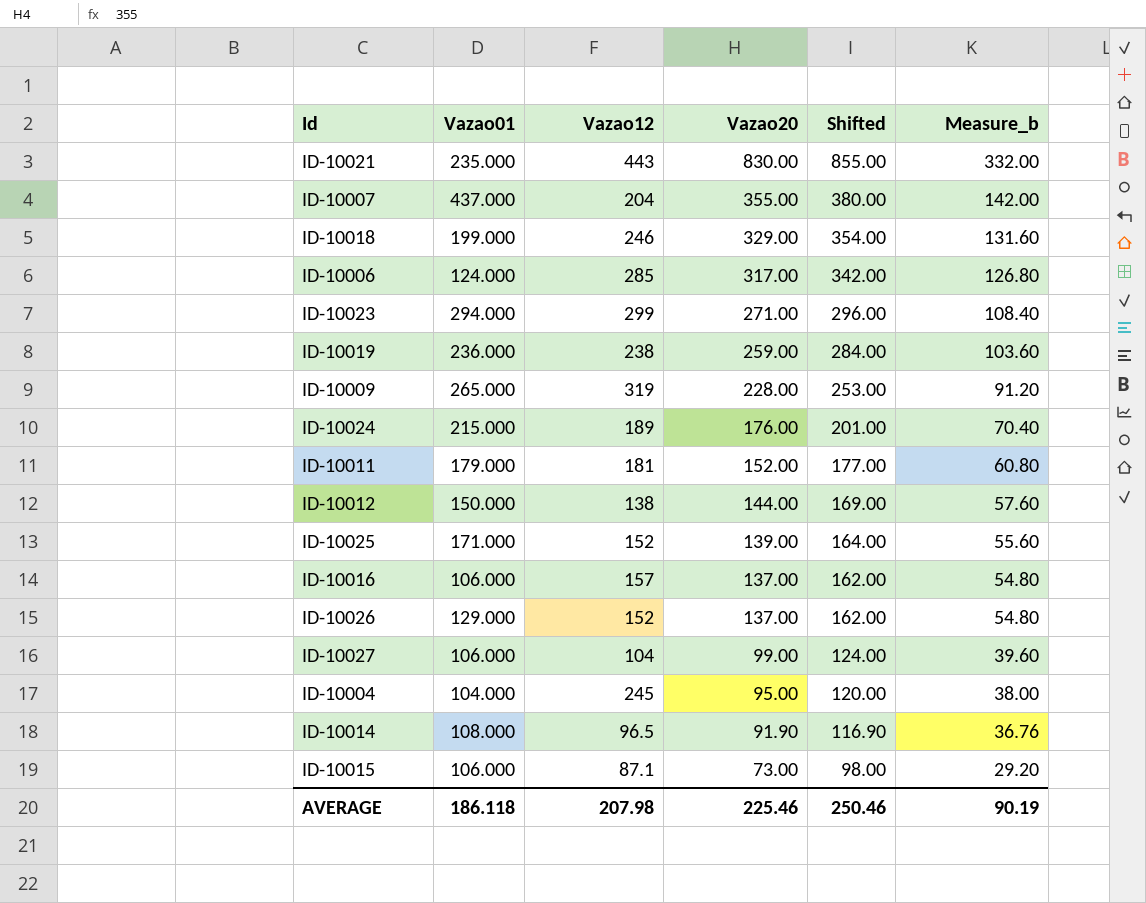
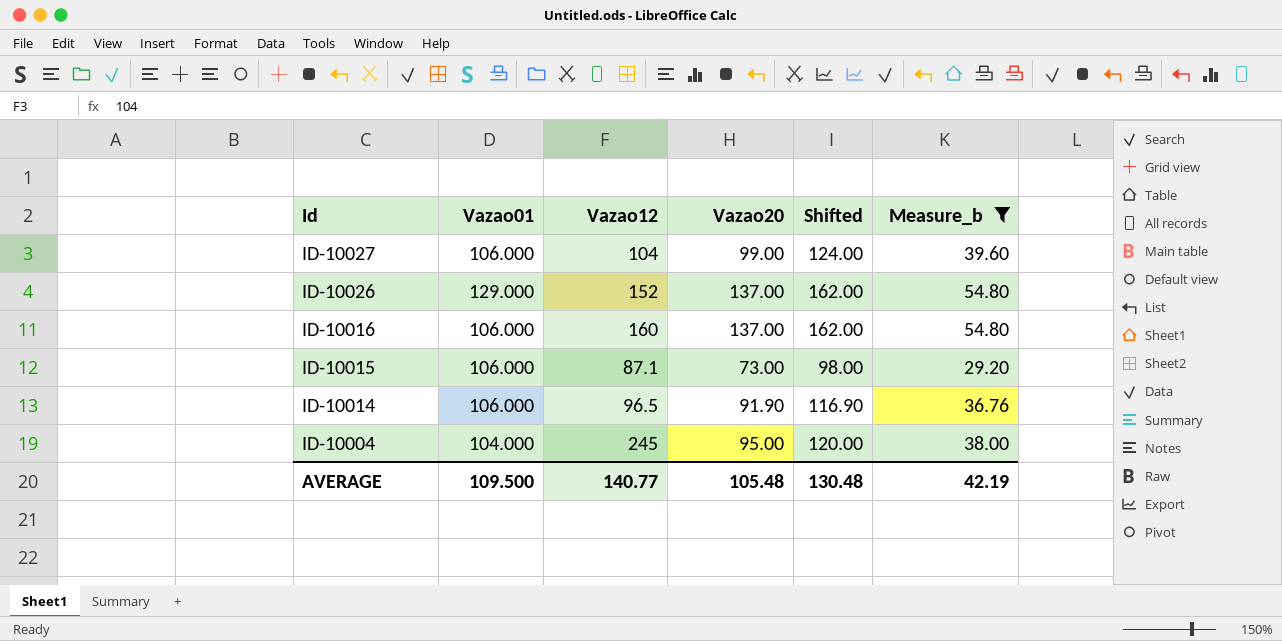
filter: none -> Measure_b <= 54.80
row order: Vazao20 descending -> Id descending
ID-10016 | Vazao12: 157 -> 160
ID-10014 | Vazao01: 108.000 -> 106.000
AVERAGE | Vazao01: 186.118 -> 109.500
AVERAGE | Vazao12: 207.98 -> 140.77
AVERAGE | Vazao20: 225.46 -> 105.48
AVERAGE | Shifted: 250.46 -> 130.48
AVERAGE | Measure_b: 90.19 -> 42.19

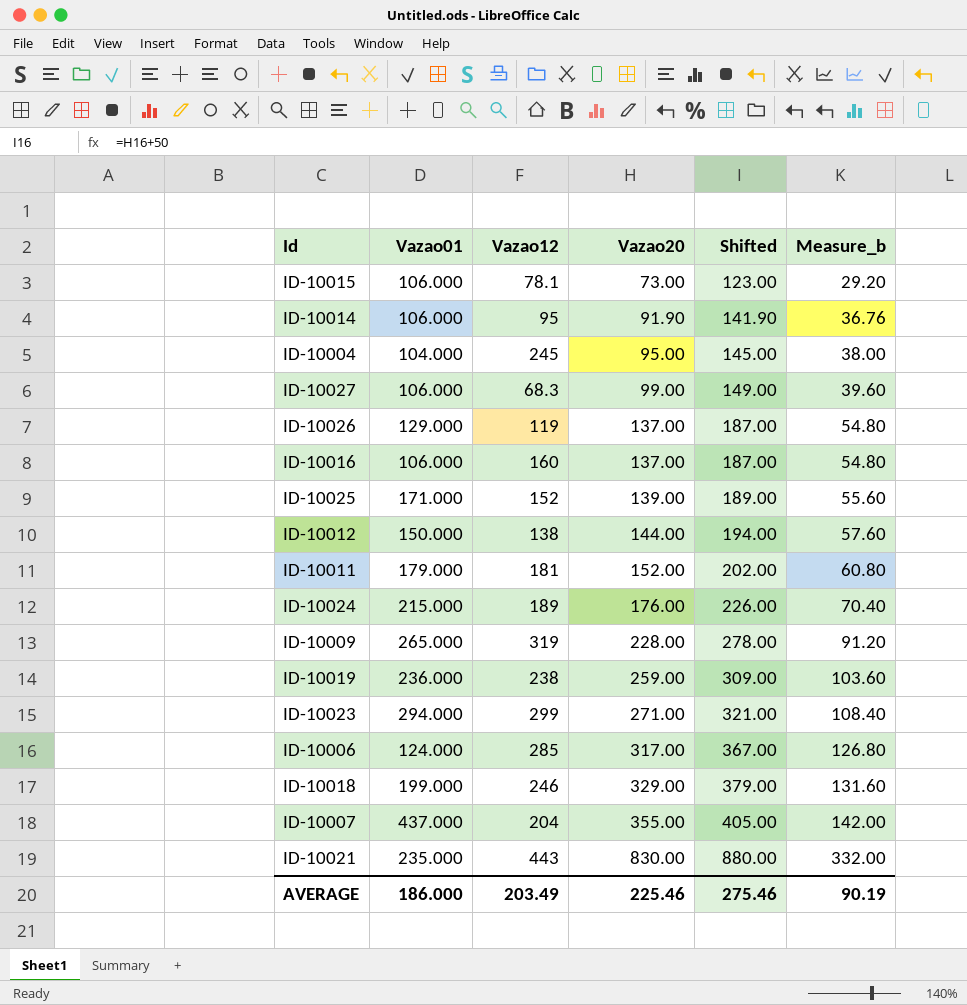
filter: Measure_b <= 54.80 -> none
row order: Id descending -> Vazao20 ascending
column Shifted | formula: [Vazao20] + 25 -> [Vazao20] + 50
ID-10015 | Vazao12: 87.1 -> 78.1
ID-10014 | Vazao12: 96.5 -> 95
ID-10027 | Vazao12: 104 -> 68.3
ID-10026 | Vazao12: 152 -> 119
AVERAGE | Vazao01: 109.500 -> 186.000
AVERAGE | Vazao12: 140.77 -> 203.49
AVERAGE | Vazao20: 105.48 -> 225.46
AVERAGE | Shifted: 130.48 -> 275.46
AVERAGE | Measure_b: 42.19 -> 90.19

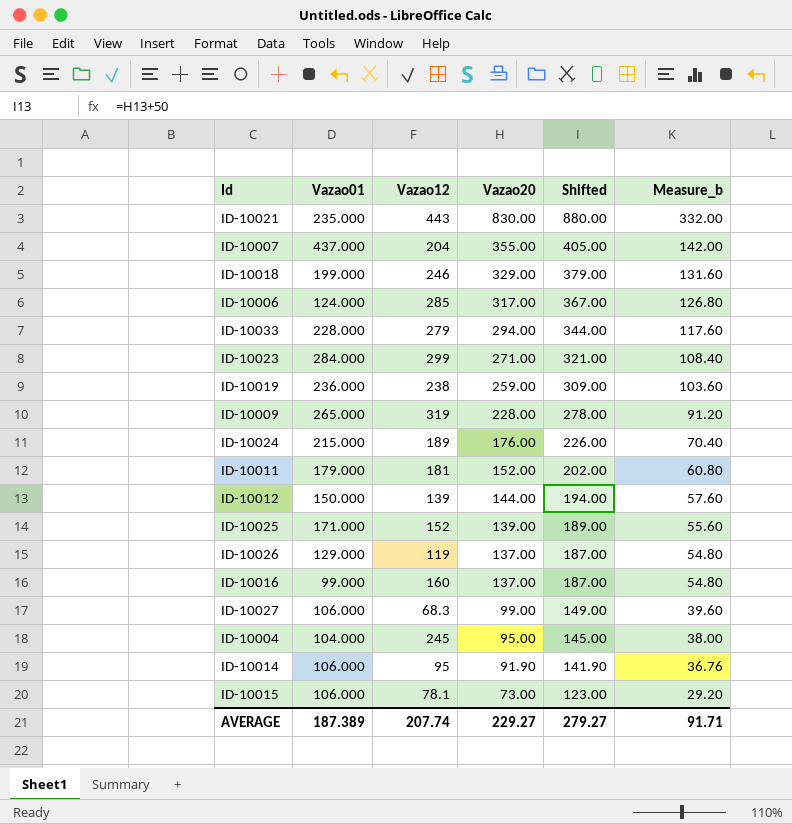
row order: Vazao20 ascending -> Vazao20 descending
row ID-10033: none -> 228.000 | 279 | 294.00 | 344.00 | 117.60
ID-10023 | Vazao01: 294.000 -> 284.000
ID-10012 | Vazao12: 138 -> 139
ID-10016 | Vazao01: 106.000 -> 99.000
AVERAGE | Vazao01: 186.000 -> 187.389
AVERAGE | Vazao12: 203.49 -> 207.74
AVERAGE | Vazao20: 225.46 -> 229.27
AVERAGE | Shifted: 275.46 -> 279.27
AVERAGE | Measure_b: 90.19 -> 91.71

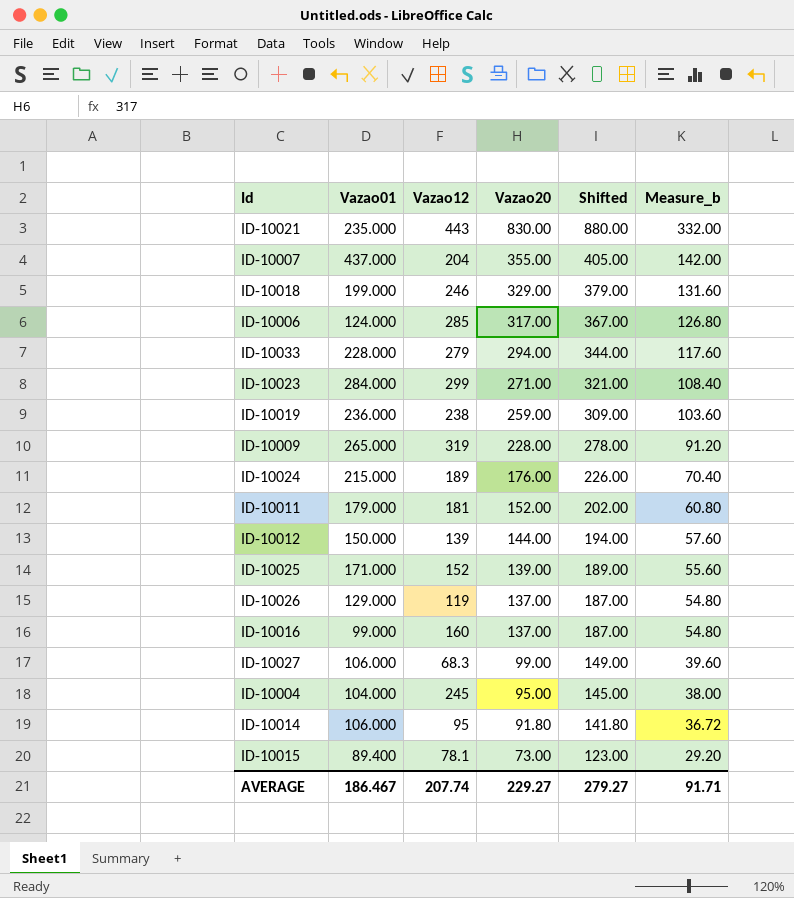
ID-10014 | Vazao20: 91.90 -> 91.80
ID-10014 | Shifted: 141.90 -> 141.80
ID-10014 | Measure_b: 36.76 -> 36.72
ID-10015 | Vazao01: 106.000 -> 89.400
AVERAGE | Vazao01: 187.389 -> 186.467

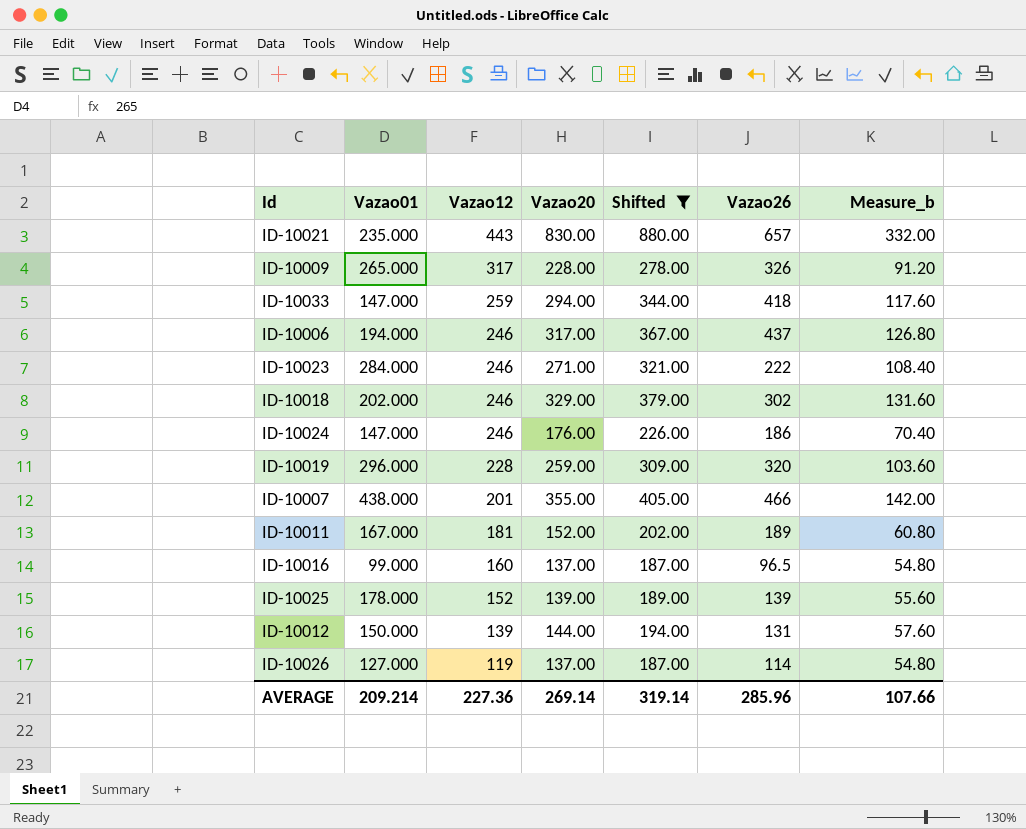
filter: none -> Shifted >= 187.00
row order: Vazao20 descending -> Vazao12 descending
column Vazao26 | position: none -> 6
ID-10009 | Vazao12: 319 -> 317
ID-10033 | Vazao01: 228.000 -> 147.000
ID-10033 | Vazao12: 279 -> 259
ID-10006 | Vazao01: 124.000 -> 194.000
ID-10006 | Vazao12: 285 -> 246
ID-10023 | Vazao12: 299 -> 246
ID-10018 | Vazao01: 199.000 -> 202.000
ID-10024 | Vazao01: 215.000 -> 147.000
ID-10024 | Vazao12: 189 -> 246
ID-10019 | Vazao01: 236.000 -> 296.000
ID-10019 | Vazao12: 238 -> 228
ID-10007 | Vazao01: 437.000 -> 438.000
ID-10007 | Vazao12: 204 -> 201
ID-10011 | Vazao01: 179.000 -> 167.000
ID-10025 | Vazao01: 171.000 -> 178.000
ID-10026 | Vazao01: 129.000 -> 127.000
AVERAGE | Vazao01: 186.467 -> 209.214
AVERAGE | Vazao12: 207.74 -> 227.36
AVERAGE | Vazao20: 229.27 -> 269.14
AVERAGE | Shifted: 279.27 -> 319.14
AVERAGE | Measure_b: 91.71 -> 107.66

